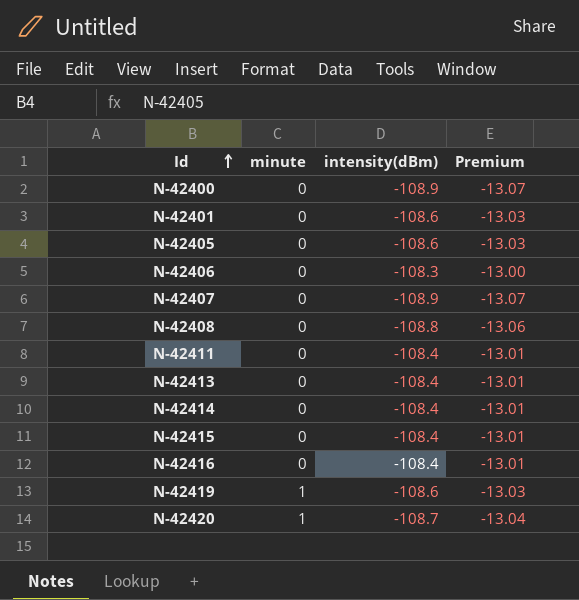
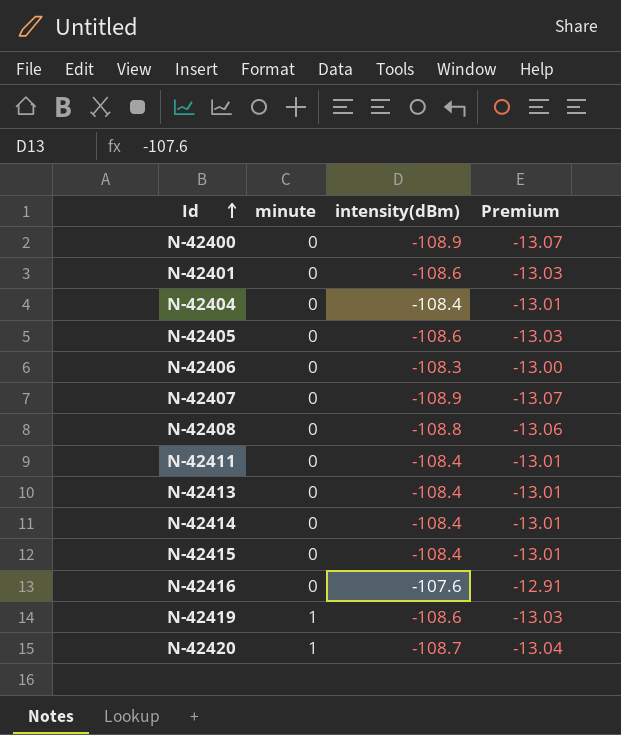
row N-42404: none -> 0 | -108.4 | -13.01
N-42416 | intensity(dBm): -108.4 -> -107.6
N-42416 | Premium: -13.01 -> -12.91

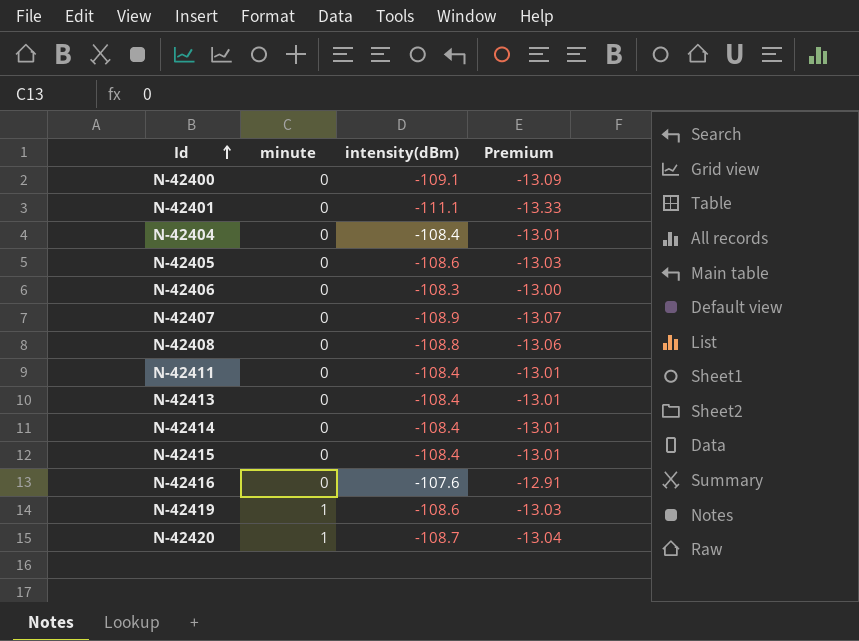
N-42400 | intensity(dBm): -108.9 -> -109.1
N-42400 | Premium: -13.07 -> -13.09
N-42401 | intensity(dBm): -108.6 -> -111.1
N-42401 | Premium: -13.03 -> -13.33

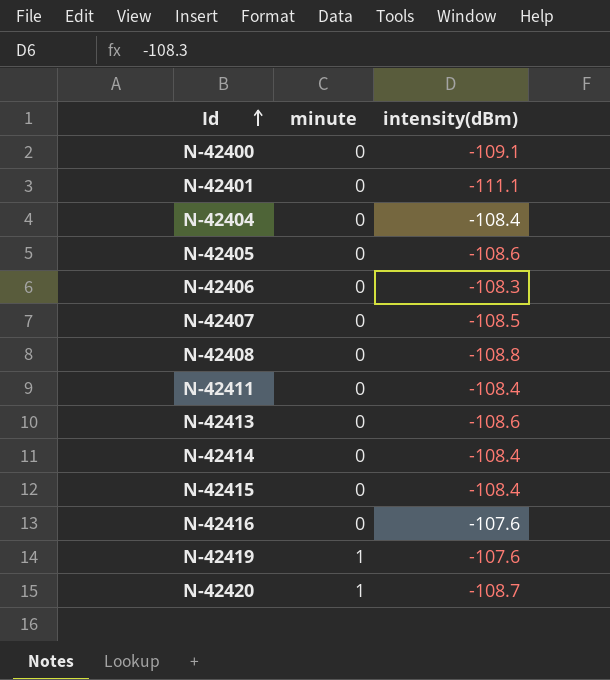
column Premium | formula: [intensity(dBm)] * 0.12 -> none
N-42407 | intensity(dBm): -108.9 -> -108.5
N-42413 | intensity(dBm): -108.4 -> -108.6
N-42419 | intensity(dBm): -108.6 -> -107.6

